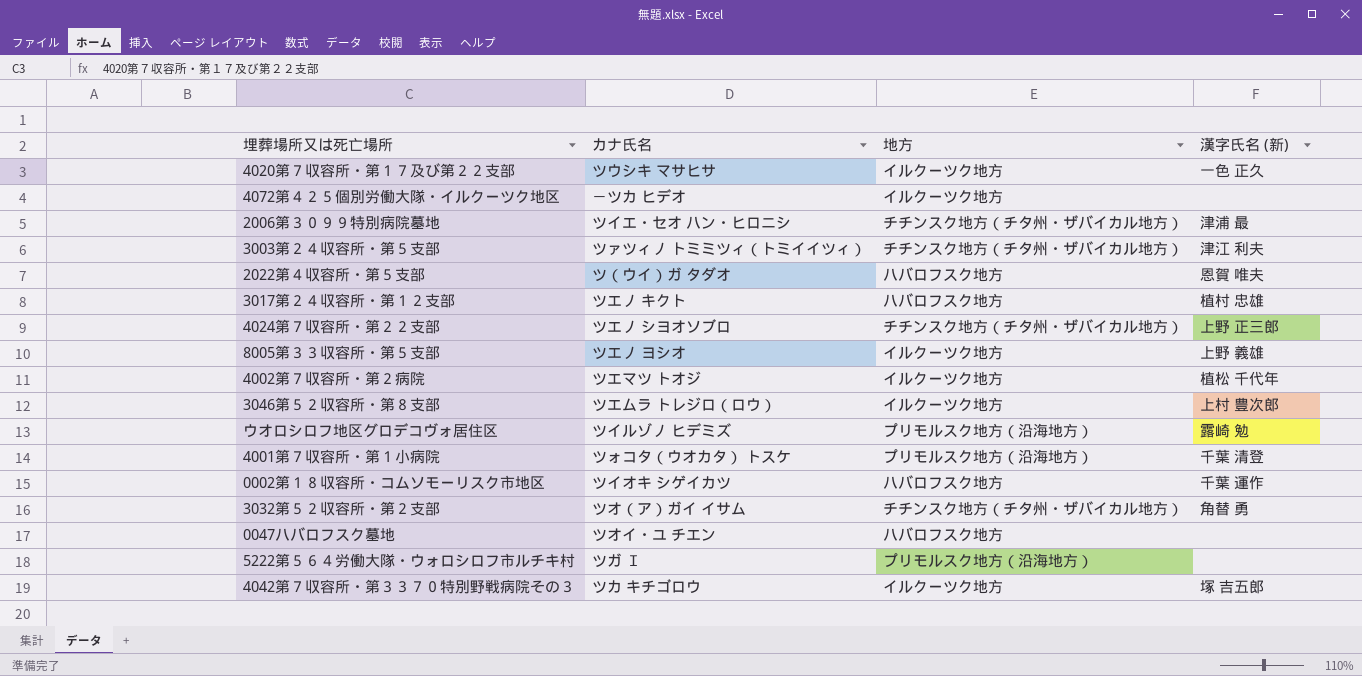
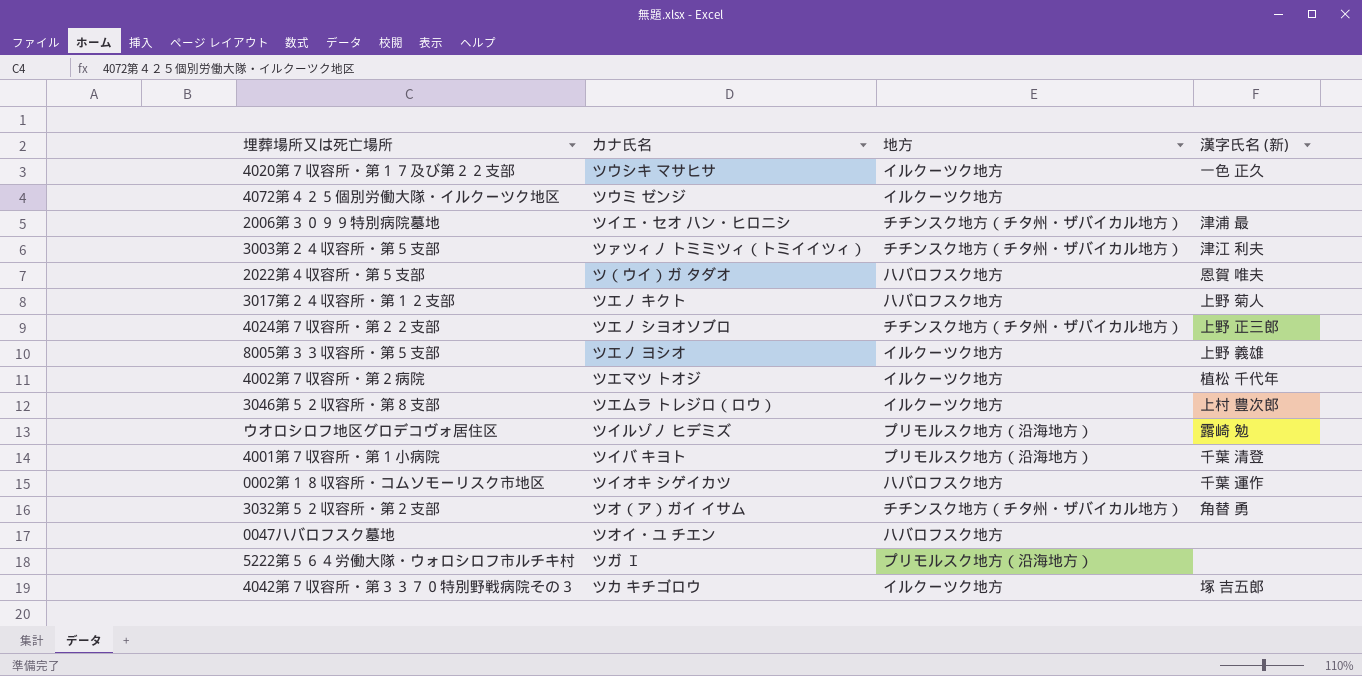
4072第４２５個別労働大隊・イルクーツク地区 | カナ氏名: －ツカ ヒデオ -> ツウミ ゼンジ
3017第２４収容所・第１２支部 | 漢字氏名 (新): 植村 忠雄 -> 上野 菊人
4001第７収容所・第１小病院 | カナ氏名: ツォコタ（ウオカタ） トスケ -> ツイバ キヨト

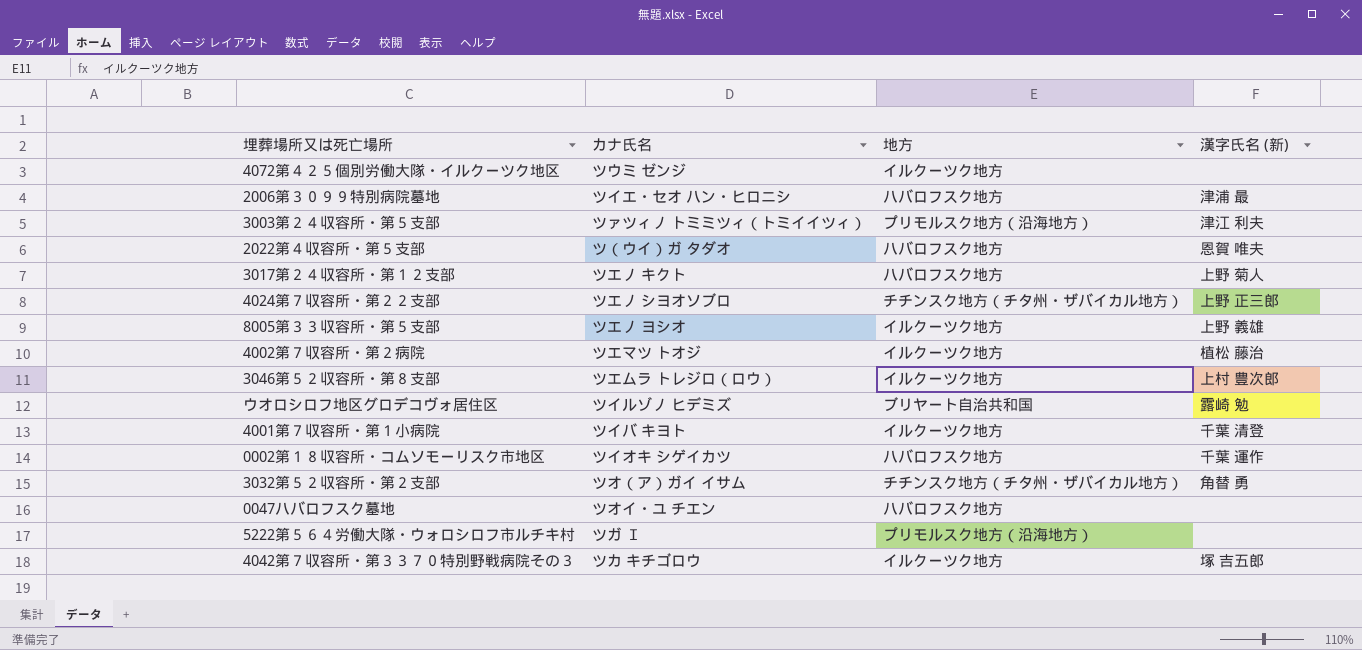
row 4020第７収容所・第１７及び第２２支部: ツウシキ マサヒサ | イルクーツク地方 | 一色 正久 -> none
2006第３０９９特別病院墓地 | 地方: チチンスク地方（チタ州・ザバイカル地方） -> ハバロフスク地方
3003第２４収容所・第５支部 | 地方: チチンスク地方（チタ州・ザバイカル地方） -> プリモルスク地方（沿海地方）
4002第７収容所・第２病院 | 漢字氏名 (新): 植松 千代年 -> 植松 藤治
ウオロシロフ地区グロデコヴォ居住区 | 地方: プリモルスク地方（沿海地方） -> ブリヤート自治共和国
4001第７収容所・第１小病院 | 地方: プリモルスク地方（沿海地方） -> イルクーツク地方

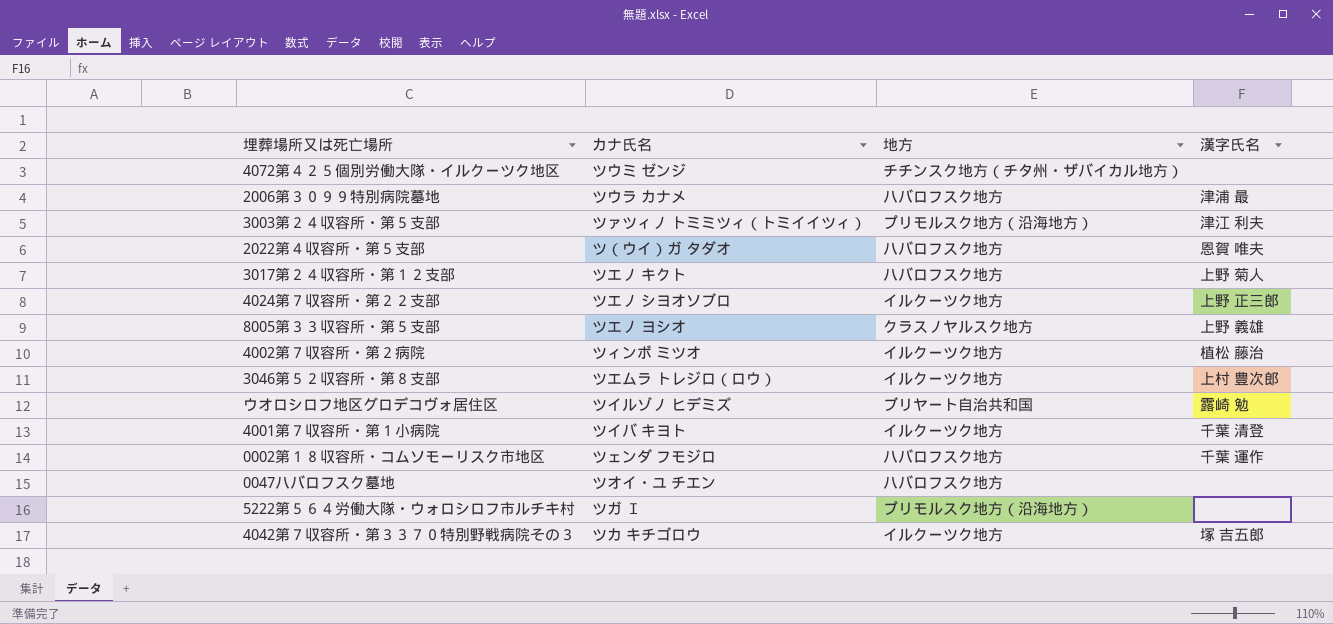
column name: 漢字氏名 (新) -> 漢字氏名
row 3032第５２収容所・第２支部: ツオ（ア）ガイ イサム | チチンスク地方（チタ州・ザバイカル地方） | 角替 勇 -> none
4072第４２５個別労働大隊・イルクーツク地区 | 地方: イルクーツク地方 -> チチンスク地方（チタ州・ザバイカル地方）
2006第３０９９特別病院墓地 | カナ氏名: ツイエ・セオ ハン・ヒロニシ -> ツウラ カナメ
4024第７収容所・第２２支部 | 地方: チチンスク地方（チタ州・ザバイカル地方） -> イルクーツク地方
8005第３３収容所・第５支部 | 地方: イルクーツク地方 -> クラスノヤルスク地方
4002第７収容所・第２病院 | カナ氏名: ツエマツ トオジ -> ツィンボ ミツオ
0002第１８収容所・コムソモーリスク市地区 | カナ氏名: ツイオキ シゲイカツ -> ツェンダ フモジロ

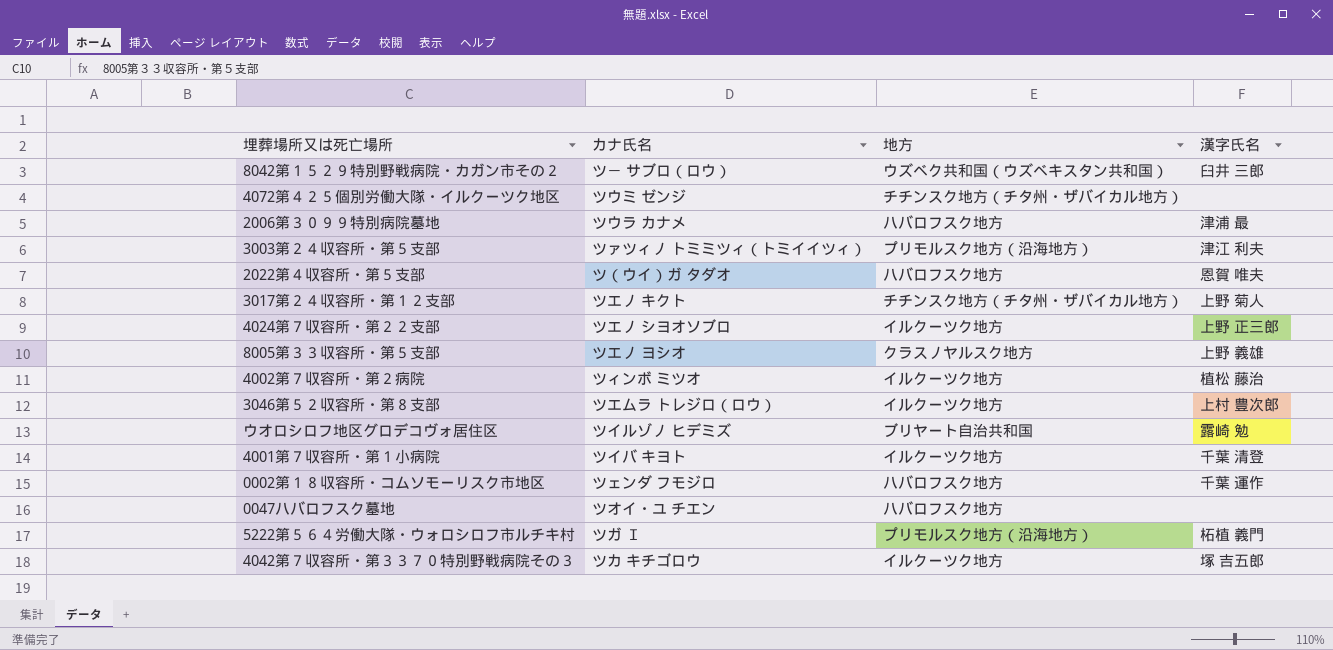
row 8042第１５２９特別野戦病院・カガン市その２: none -> ツ－ サブロ（ロウ） | ウズベク共和国（ウズベキスタン共和国） | 臼井 三郎
3017第２４収容所・第１２支部 | 地方: ハバロフスク地方 -> チチンスク地方（チタ州・ザバイカル地方）
5222第５６４労働大隊・ウォロシロフ市ルチキ村 | 漢字氏名: none -> 柘植 義門

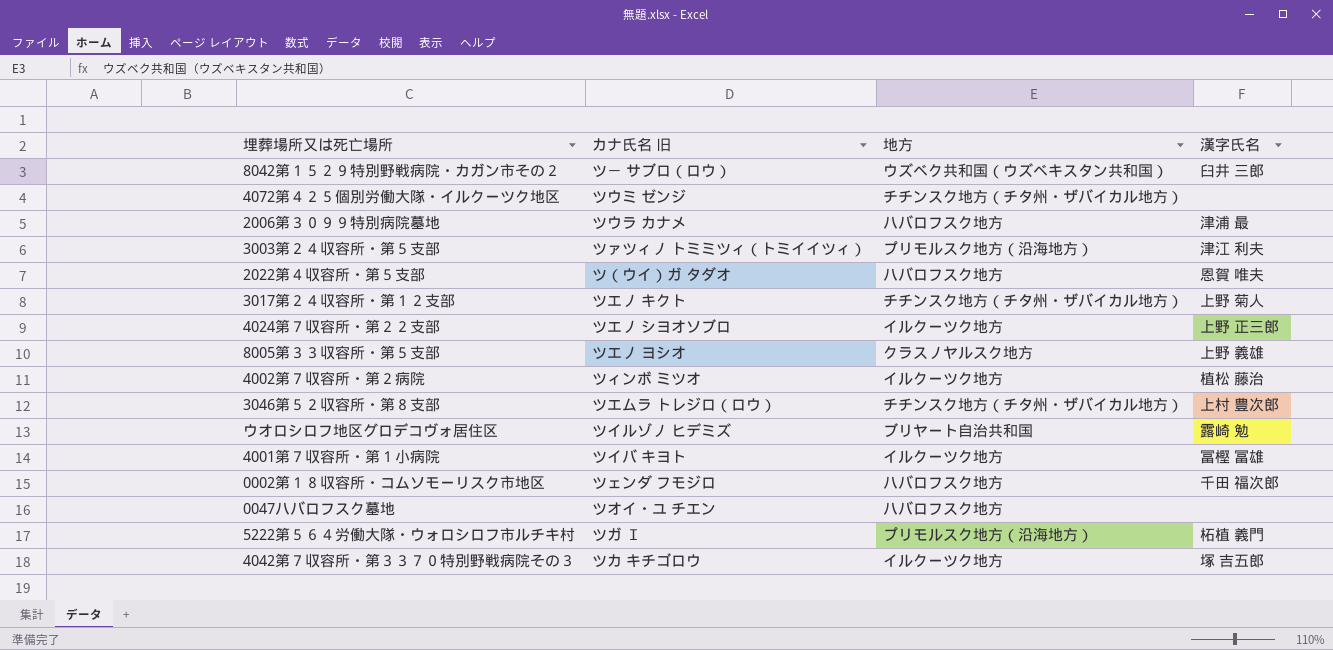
column name: カナ氏名 -> カナ氏名 旧
3046第５２収容所・第８支部 | 地方: イルクーツク地方 -> チチンスク地方（チタ州・ザバイカル地方）
4001第７収容所・第１小病院 | 漢字氏名: 千葉 清登 -> 冨樫 冨雄
0002第１８収容所・コムソモーリスク市地区 | 漢字氏名: 千葉 運作 -> 千田 福次郎

